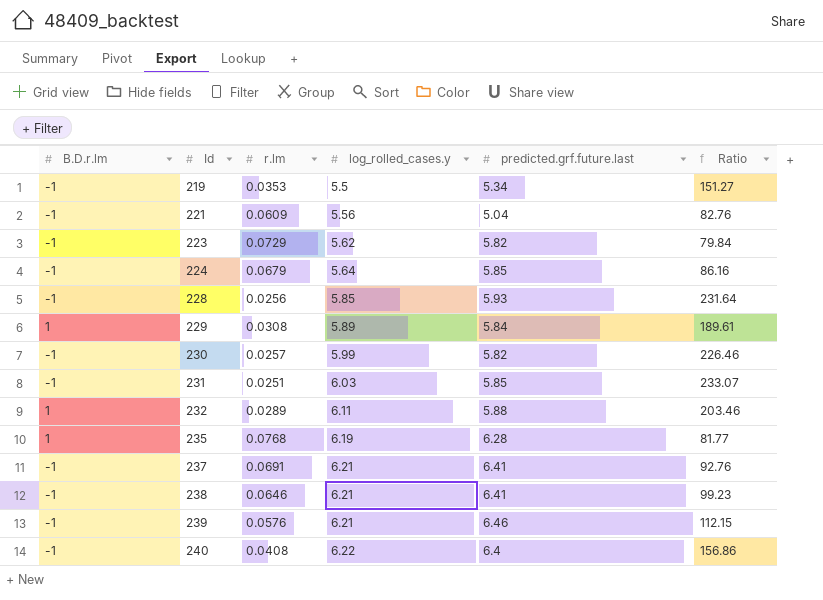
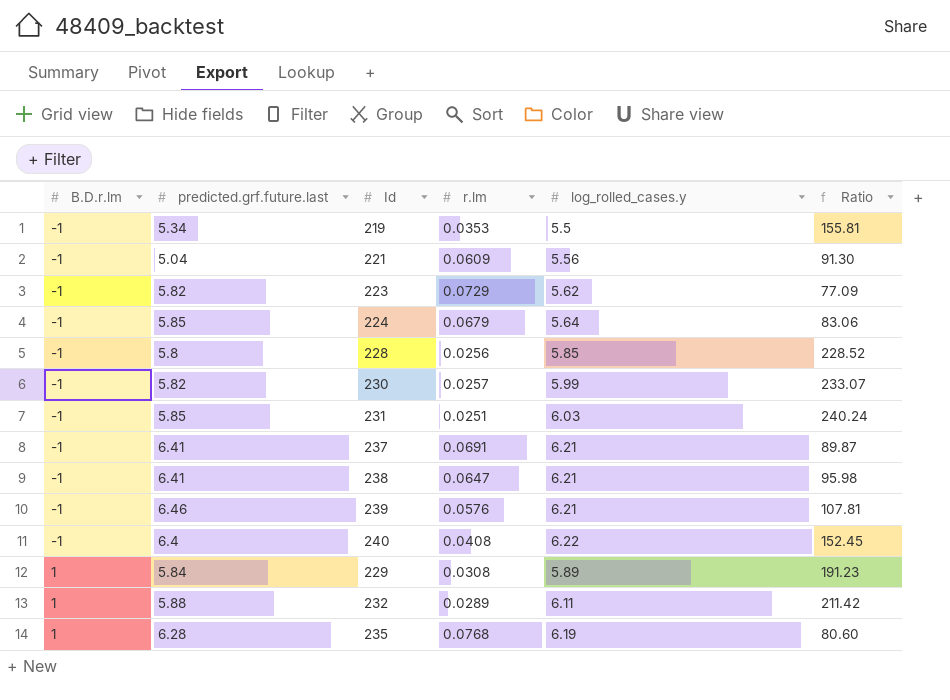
row order: Id ascending -> B.D.r.lm ascending
column predicted.grf.future.last | position: 5 -> 2
column Ratio | formula: [predicted.grf.future.last] / [r.lm] -> [log_rolled_cases.y] / [r.lm]
228 | predicted.grf.future.last: 5.93 -> 5.8
238 | r.lm: 0.0646 -> 0.0647

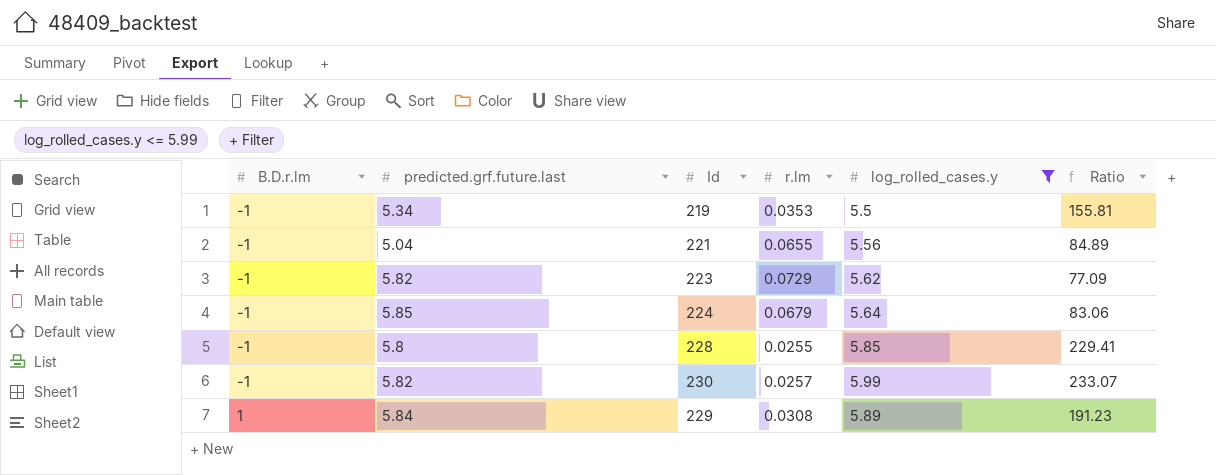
filter: none -> log_rolled_cases.y <= 5.99
221 | r.lm: 0.0609 -> 0.0655
221 | Ratio: 91.30 -> 84.89
228 | r.lm: 0.0256 -> 0.0255
228 | Ratio: 228.52 -> 229.41

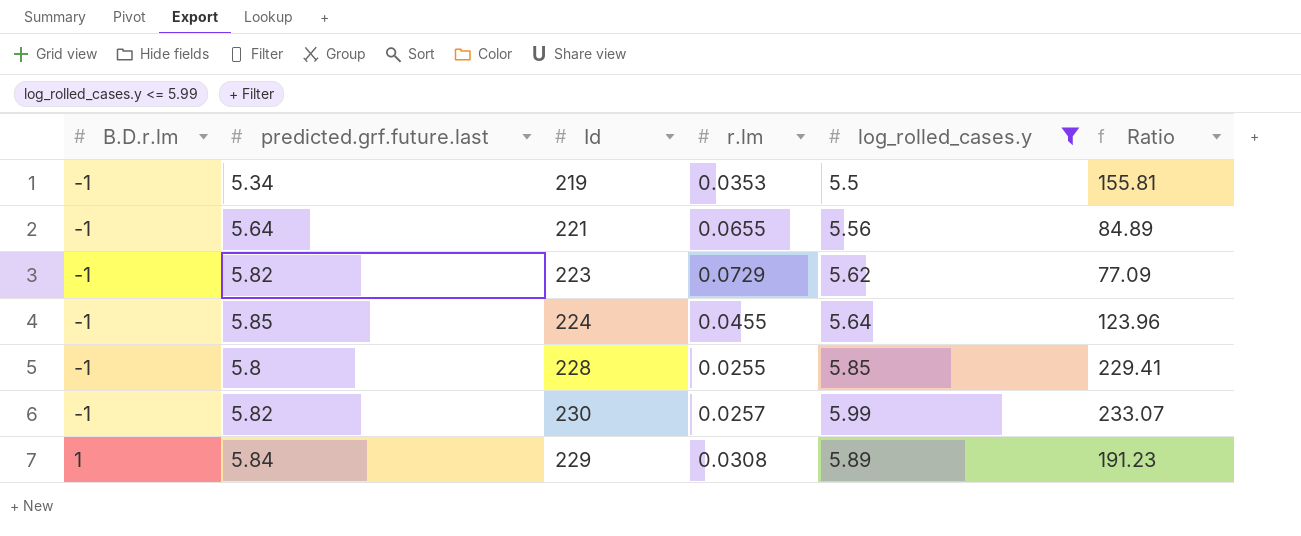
221 | predicted.grf.future.last: 5.04 -> 5.64
224 | r.lm: 0.0679 -> 0.0455
224 | Ratio: 83.06 -> 123.96

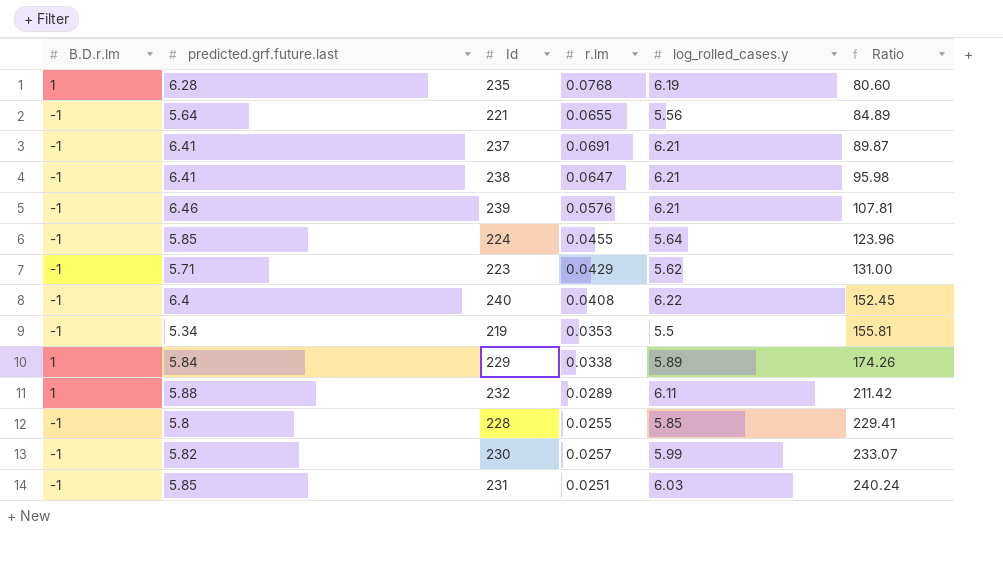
filter: log_rolled_cases.y <= 5.99 -> none
row order: B.D.r.lm ascending -> Ratio ascending
223 | predicted.grf.future.last: 5.82 -> 5.71
223 | r.lm: 0.0729 -> 0.0429
223 | Ratio: 77.09 -> 131.00
229 | r.lm: 0.0308 -> 0.0338
229 | Ratio: 191.23 -> 174.26

